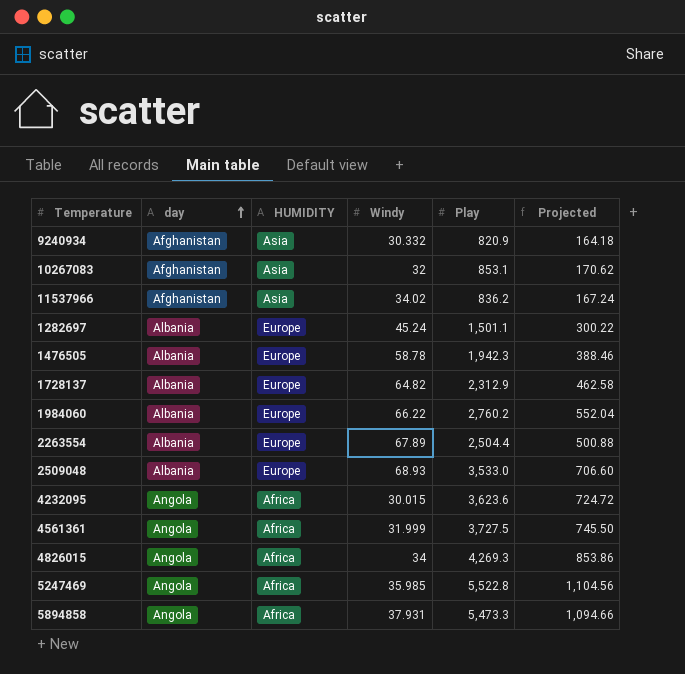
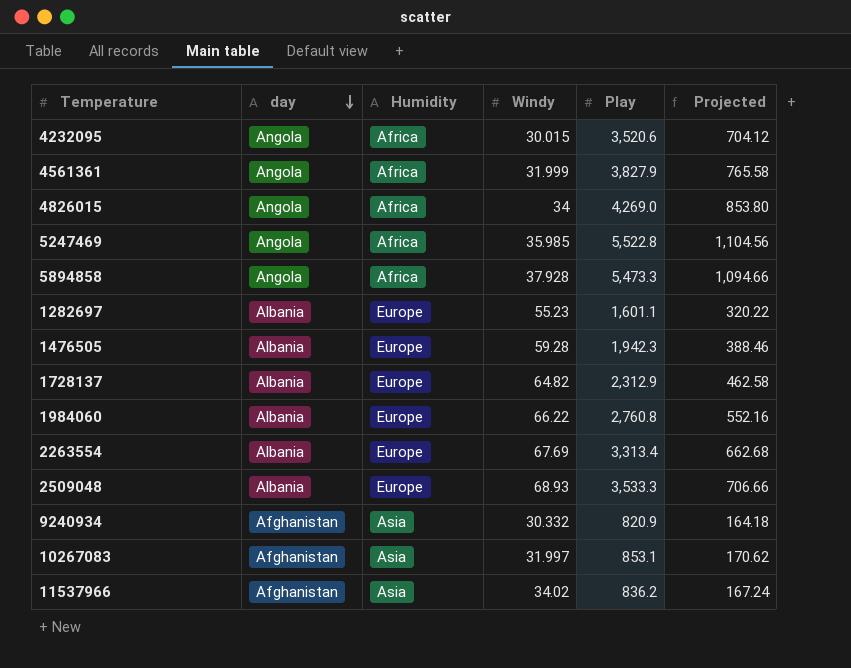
row order: day ascending -> day descending
column name: HUMIDITY -> Humidity
4232095 | Play: 3,623.6 -> 3,520.6
4232095 | Projected: 724.72 -> 704.12
4561361 | Play: 3,727.5 -> 3,827.9
4561361 | Projected: 745.50 -> 765.58
4826015 | Play: 4,269.3 -> 4,269.0
4826015 | Projected: 853.86 -> 853.80
5894858 | Windy: 37.931 -> 37.928
1282697 | Windy: 45.24 -> 55.23
1282697 | Play: 1,501.1 -> 1,601.1
1282697 | Projected: 300.22 -> 320.22
1476505 | Windy: 58.78 -> 59.28
1984060 | Play: 2,760.2 -> 2,760.8
1984060 | Projected: 552.04 -> 552.16
2263554 | Windy: 67.89 -> 67.69
2263554 | Play: 2,504.4 -> 3,313.4
2263554 | Projected: 500.88 -> 662.68
2509048 | Play: 3,533.0 -> 3,533.3
2509048 | Projected: 706.60 -> 706.66
10267083 | Windy: 32 -> 31.997

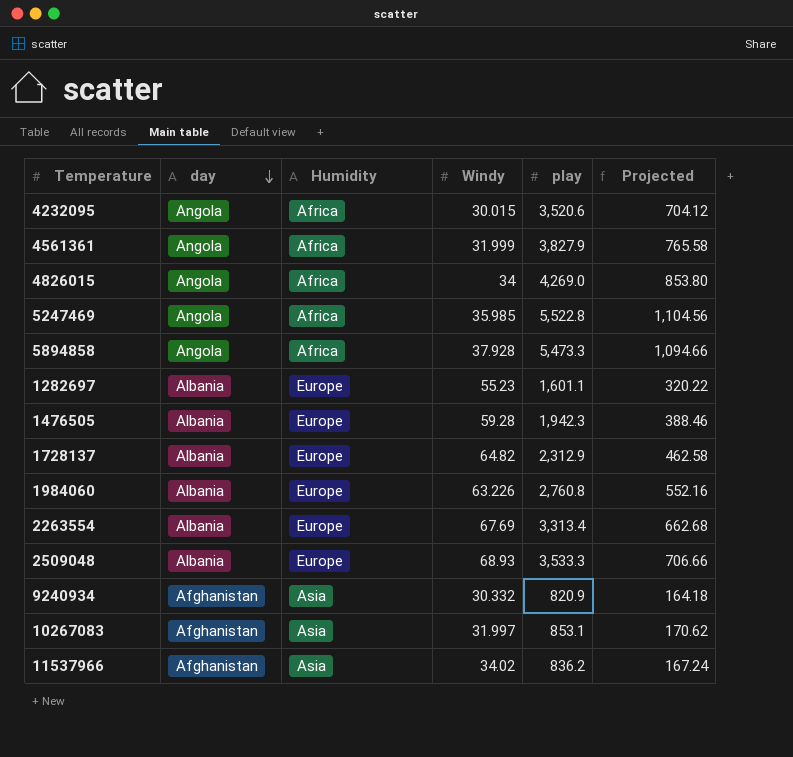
column name: Play -> play
1984060 | Windy: 66.22 -> 63.226

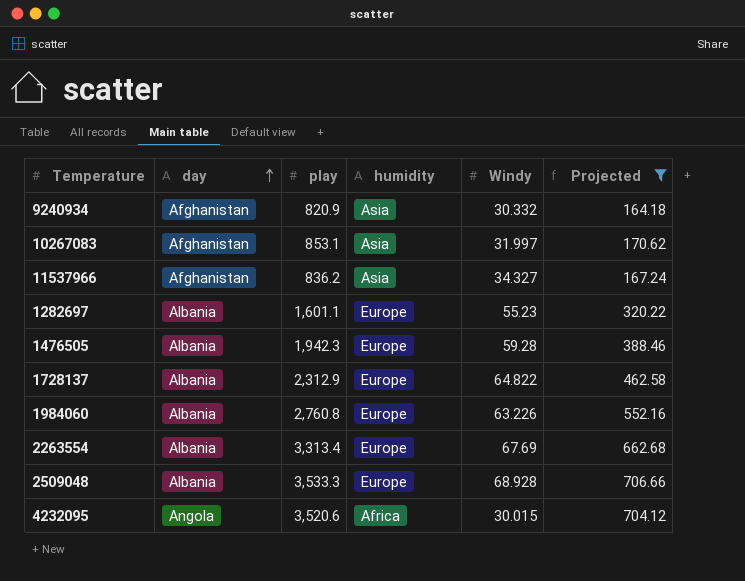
filter: none -> Projected <= 706.66
row order: day descending -> day ascending
column play | position: 5 -> 3
column name: Humidity -> humidity
11537966 | Windy: 34.02 -> 34.327
1728137 | Windy: 64.82 -> 64.822
2509048 | Windy: 68.93 -> 68.928

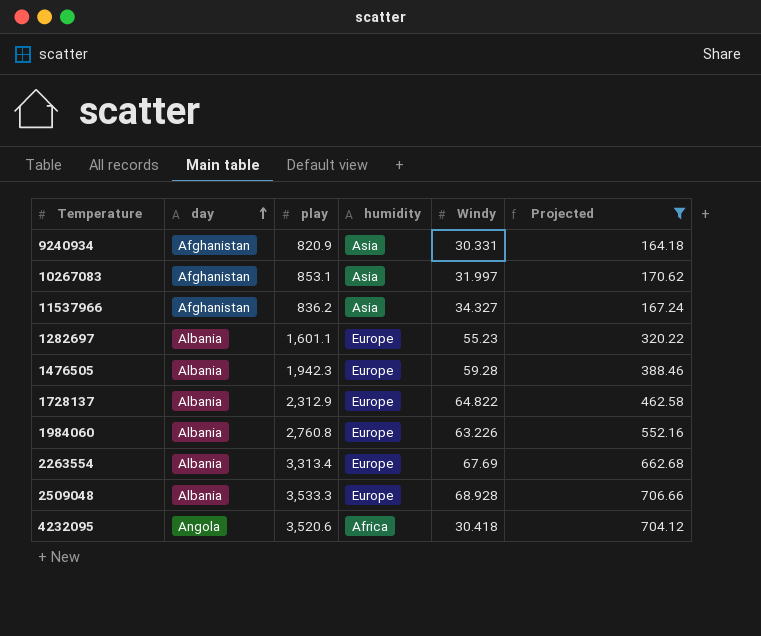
9240934 | Windy: 30.332 -> 30.331
4232095 | Windy: 30.015 -> 30.418

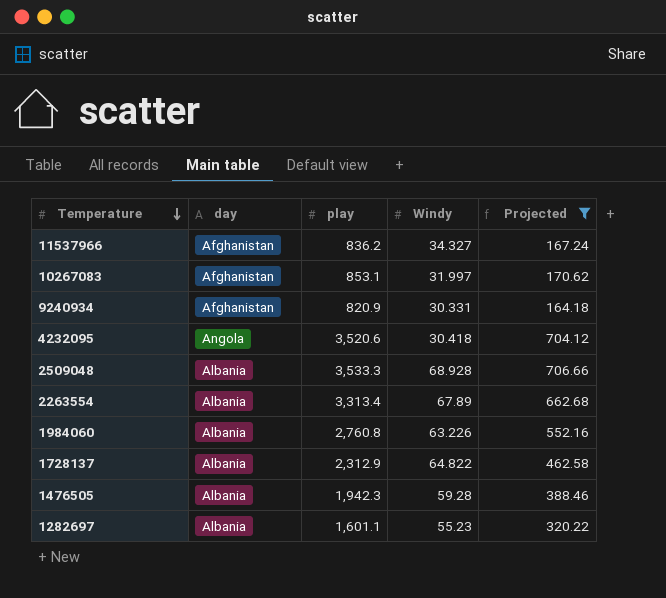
row order: day ascending -> Temperature descending
column humidity | position: 4 -> none
2263554 | Windy: 67.69 -> 67.89

